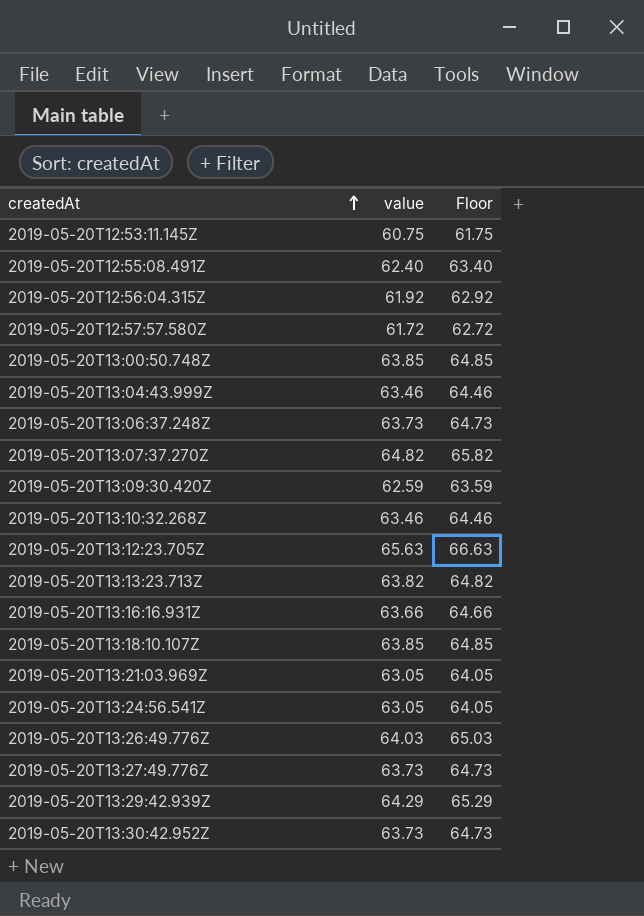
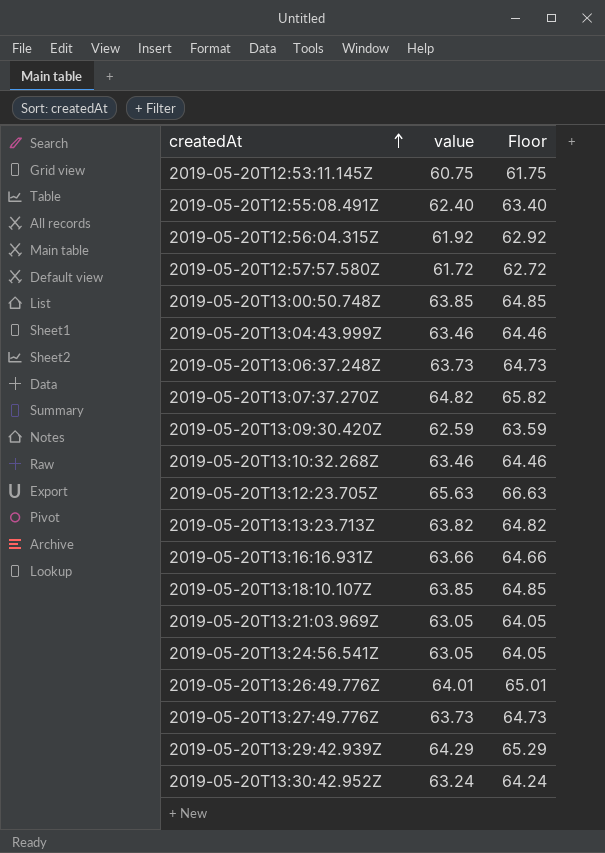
2019-05-20T13:26:49.776Z | value: 64.03 -> 64.01
2019-05-20T13:26:49.776Z | Floor: 65.03 -> 65.01
2019-05-20T13:30:42.952Z | value: 63.73 -> 63.24
2019-05-20T13:30:42.952Z | Floor: 64.73 -> 64.24

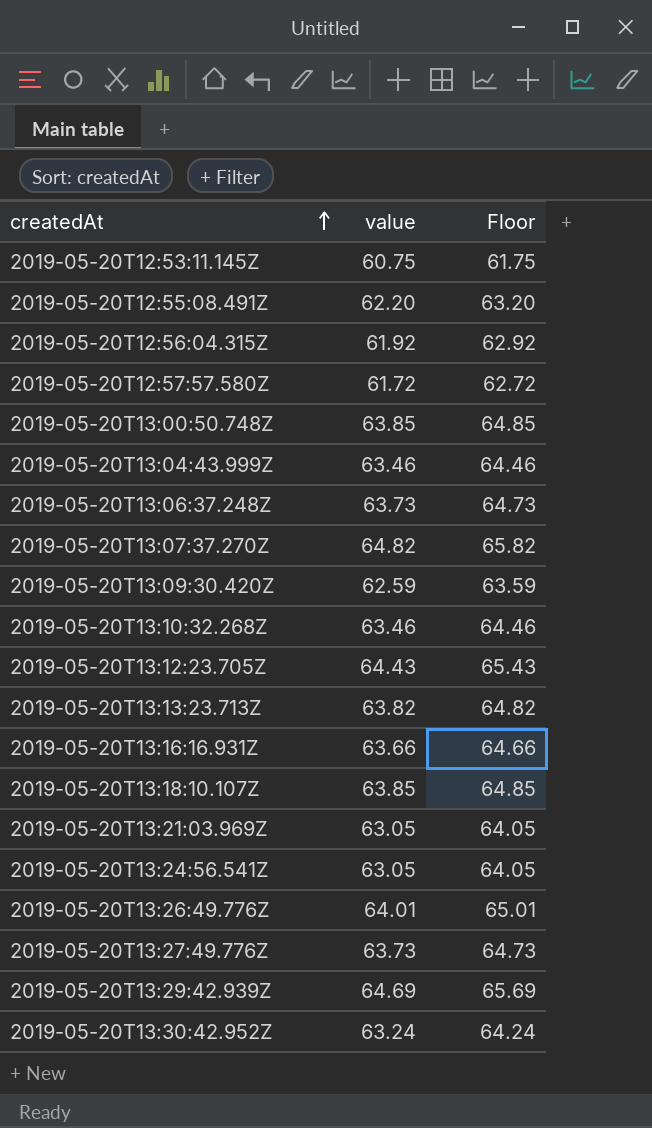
2019-05-20T12:55:08.491Z | value: 62.40 -> 62.20
2019-05-20T12:55:08.491Z | Floor: 63.40 -> 63.20
2019-05-20T13:12:23.705Z | value: 65.63 -> 64.43
2019-05-20T13:12:23.705Z | Floor: 66.63 -> 65.43
2019-05-20T13:29:42.939Z | value: 64.29 -> 64.69
2019-05-20T13:29:42.939Z | Floor: 65.29 -> 65.69

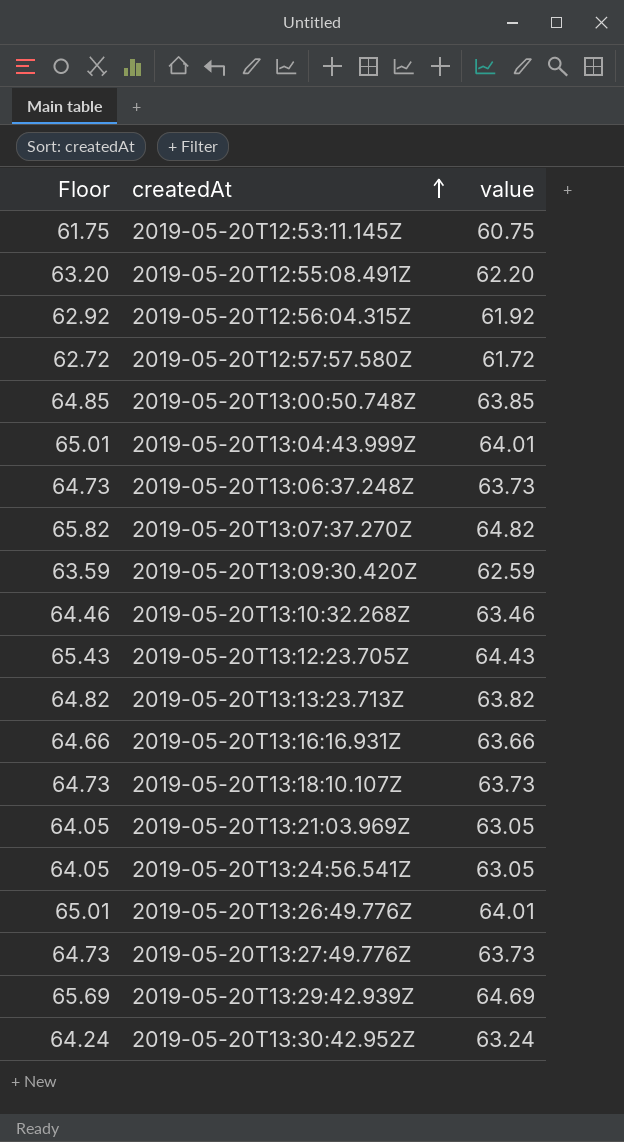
column Floor | position: 3 -> 1
2019-05-20T13:04:43.999Z | Floor: 64.46 -> 65.01
2019-05-20T13:04:43.999Z | value: 63.46 -> 64.01
2019-05-20T13:18:10.107Z | Floor: 64.85 -> 64.73
2019-05-20T13:18:10.107Z | value: 63.85 -> 63.73

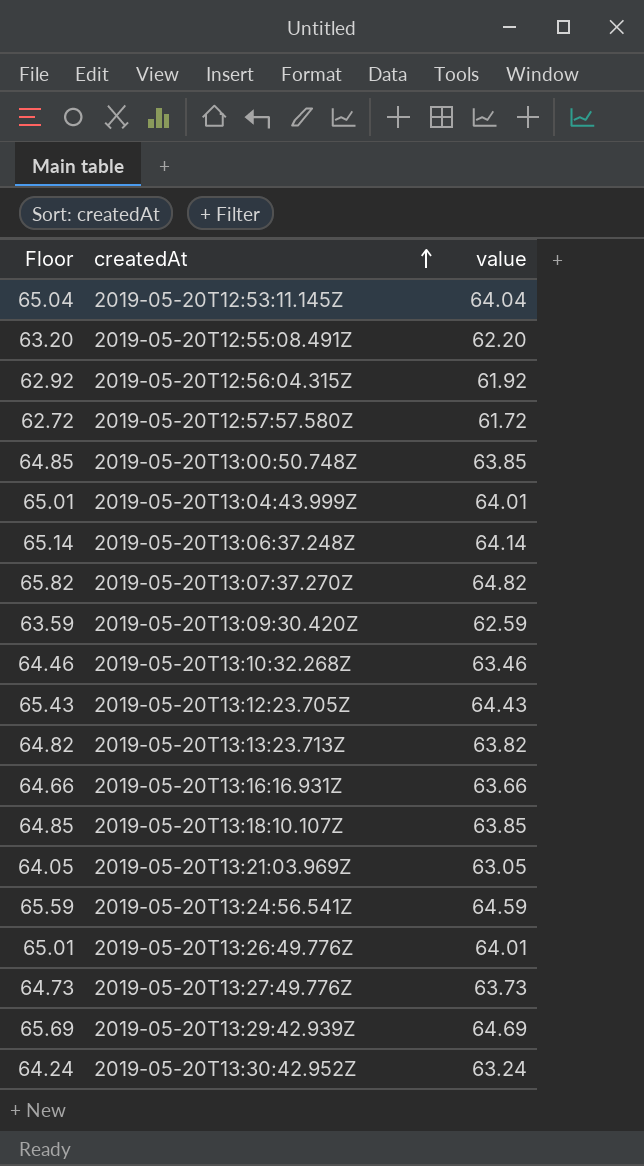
2019-05-20T12:53:11.145Z | Floor: 61.75 -> 65.04
2019-05-20T12:53:11.145Z | value: 60.75 -> 64.04
2019-05-20T13:06:37.248Z | Floor: 64.73 -> 65.14
2019-05-20T13:06:37.248Z | value: 63.73 -> 64.14
2019-05-20T13:18:10.107Z | Floor: 64.73 -> 64.85
2019-05-20T13:18:10.107Z | value: 63.73 -> 63.85
2019-05-20T13:24:56.541Z | Floor: 64.05 -> 65.59
2019-05-20T13:24:56.541Z | value: 63.05 -> 64.59

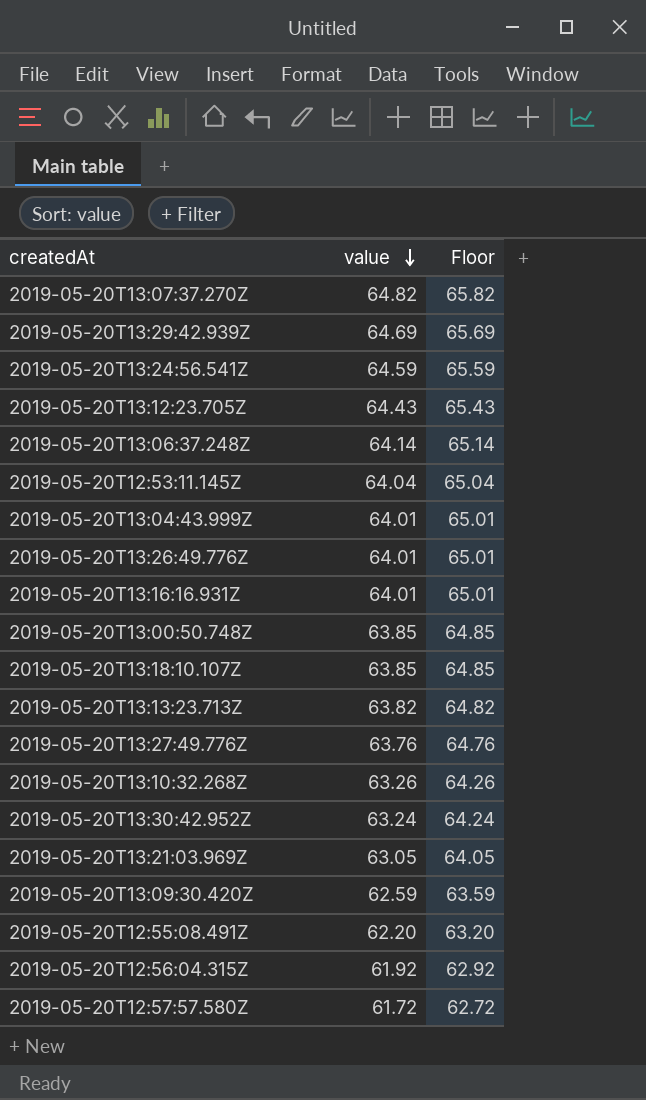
row order: createdAt ascending -> value descending
column Floor | position: 1 -> 3
2019-05-20T13:16:16.931Z | value: 63.66 -> 64.01
2019-05-20T13:16:16.931Z | Floor: 64.66 -> 65.01
2019-05-20T13:27:49.776Z | value: 63.73 -> 63.76
2019-05-20T13:27:49.776Z | Floor: 64.73 -> 64.76
2019-05-20T13:10:32.268Z | value: 63.46 -> 63.26
2019-05-20T13:10:32.268Z | Floor: 64.46 -> 64.26

